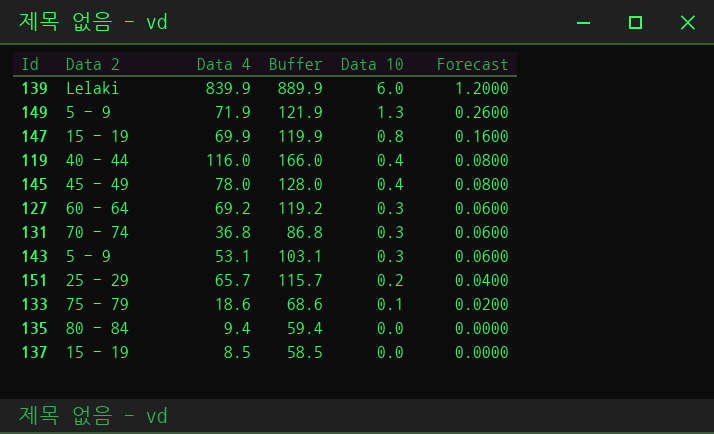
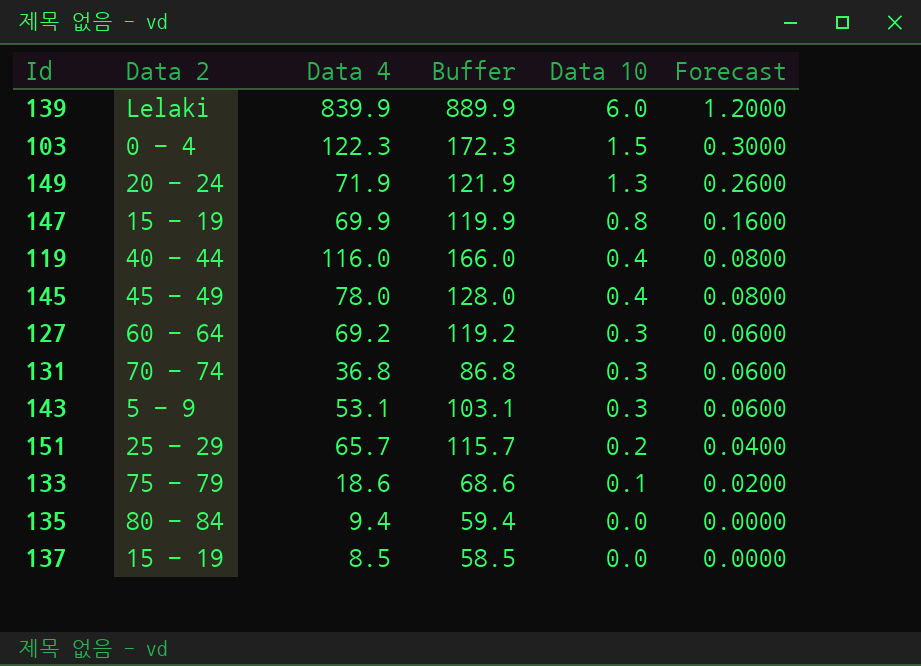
row 103: none -> 0 - 4 | 122.3 | 172.3 | 1.5 | 0.3000
149 | Data 2: 5 - 9 -> 20 - 24

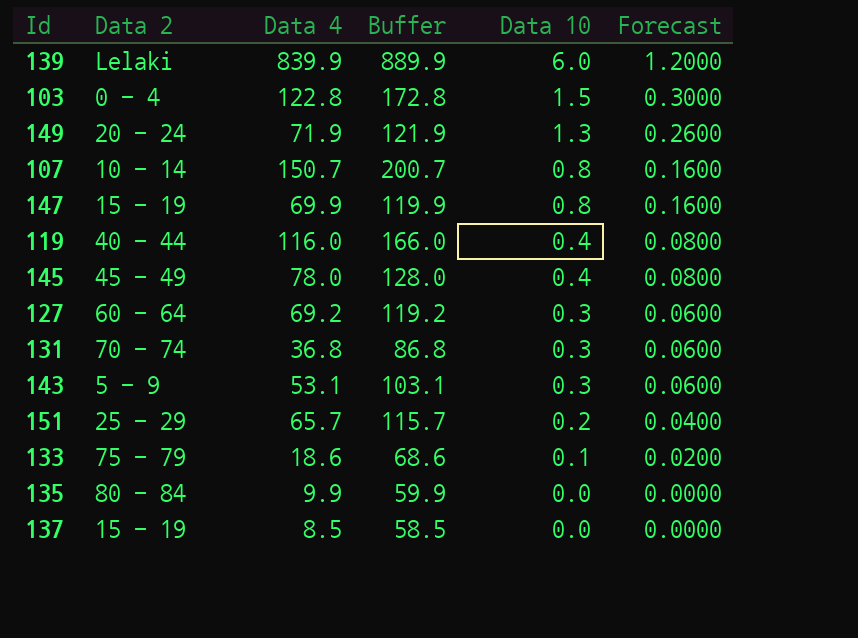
103 | Data 4: 122.3 -> 122.8
103 | Buffer: 172.3 -> 172.8
row 107: none -> 10 - 14 | 150.7 | 200.7 | 0.8 | 0.1600
135 | Data 4: 9.4 -> 9.9
135 | Buffer: 59.4 -> 59.9

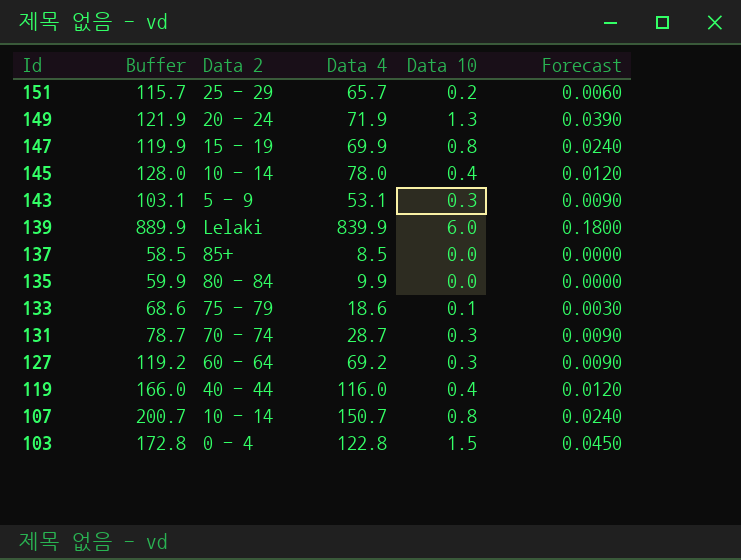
row order: Data 10 descending -> Id descending
column Buffer | position: 4 -> 2
column Forecast | formula: [Data 10] * 0.2 -> [Data 10] * 0.03
145 | Data 2: 45 - 49 -> 10 - 14
137 | Data 2: 15 - 19 -> 85+
131 | Buffer: 86.8 -> 78.7
131 | Data 4: 36.8 -> 28.7

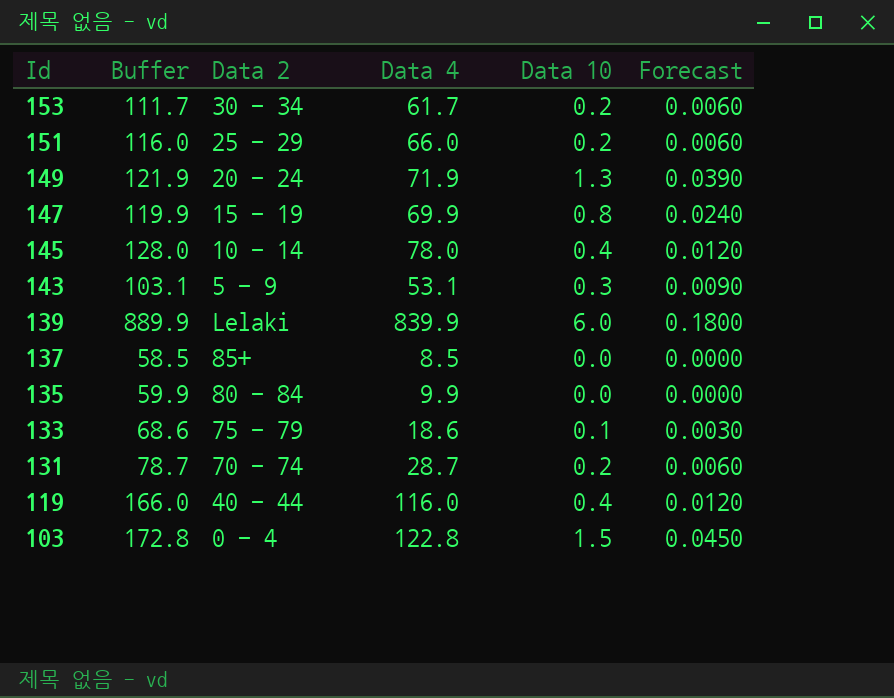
row 127: 119.2 | 60 - 64 | 69.2 | 0.3 | 0.0090 -> none
row 107: 200.7 | 10 - 14 | 150.7 | 0.8 | 0.0240 -> none
row 153: none -> 111.7 | 30 - 34 | 61.7 | 0.2 | 0.0060
151 | Buffer: 115.7 -> 116.0
151 | Data 4: 65.7 -> 66.0
131 | Data 10: 0.3 -> 0.2
131 | Forecast: 0.0090 -> 0.0060

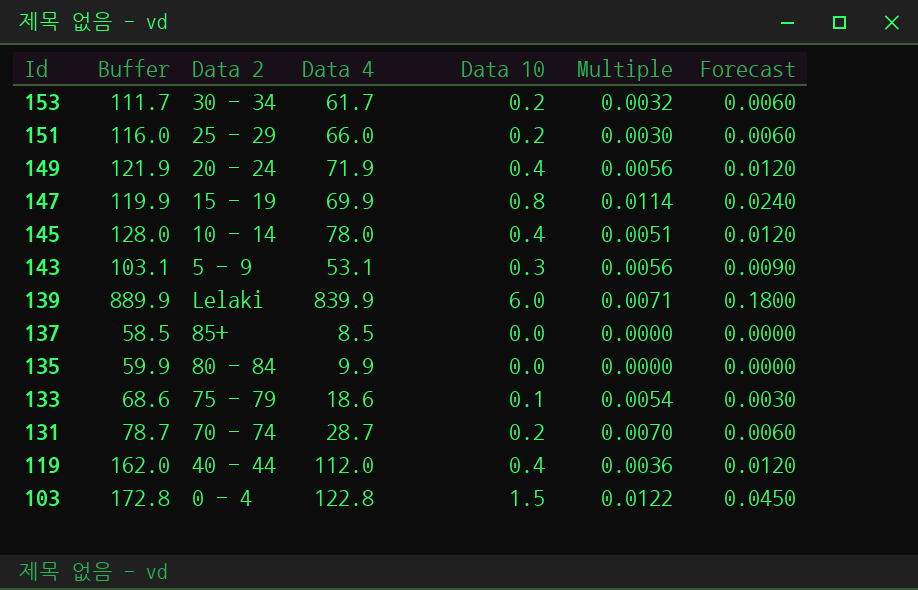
column Multiple | formula: none -> [Data 10] / [Data 4]
149 | Data 10: 1.3 -> 0.4
149 | Forecast: 0.0390 -> 0.0120
119 | Buffer: 166.0 -> 162.0
119 | Data 4: 116.0 -> 112.0

